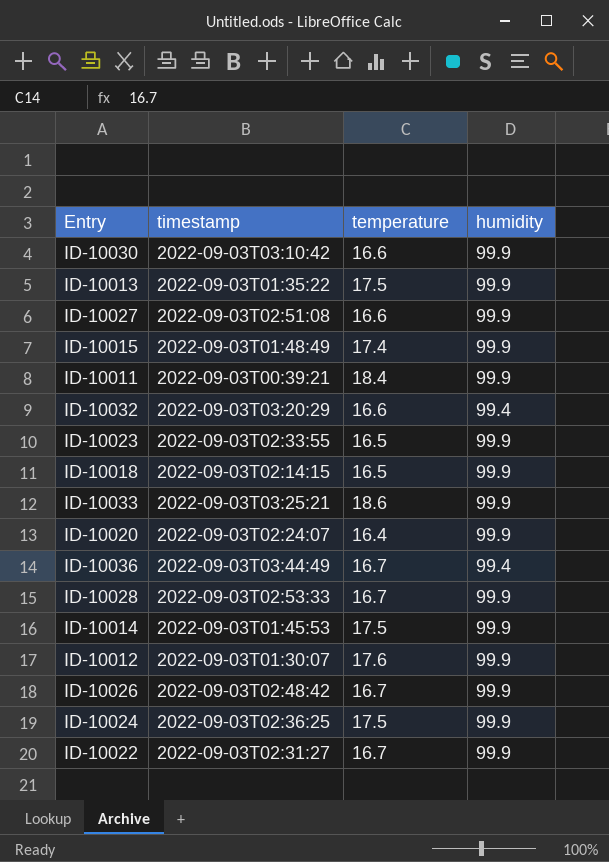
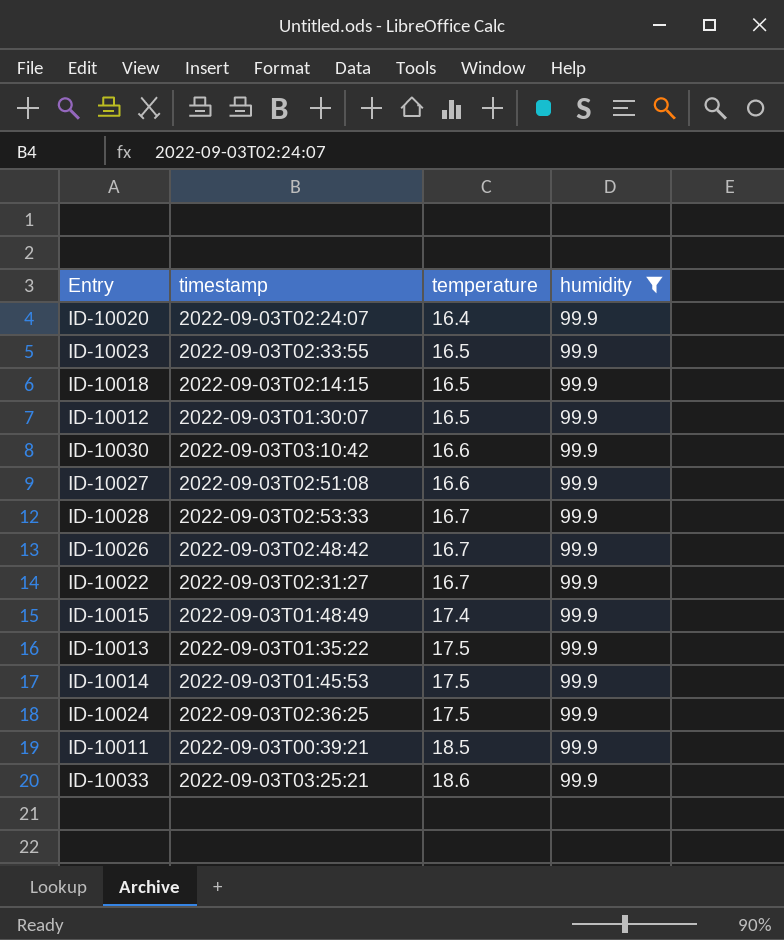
filter: none -> humidity = 99.9
row order: none -> temperature ascending
ID-10012 | temperature: 17.6 -> 16.5
ID-10011 | temperature: 18.4 -> 18.5

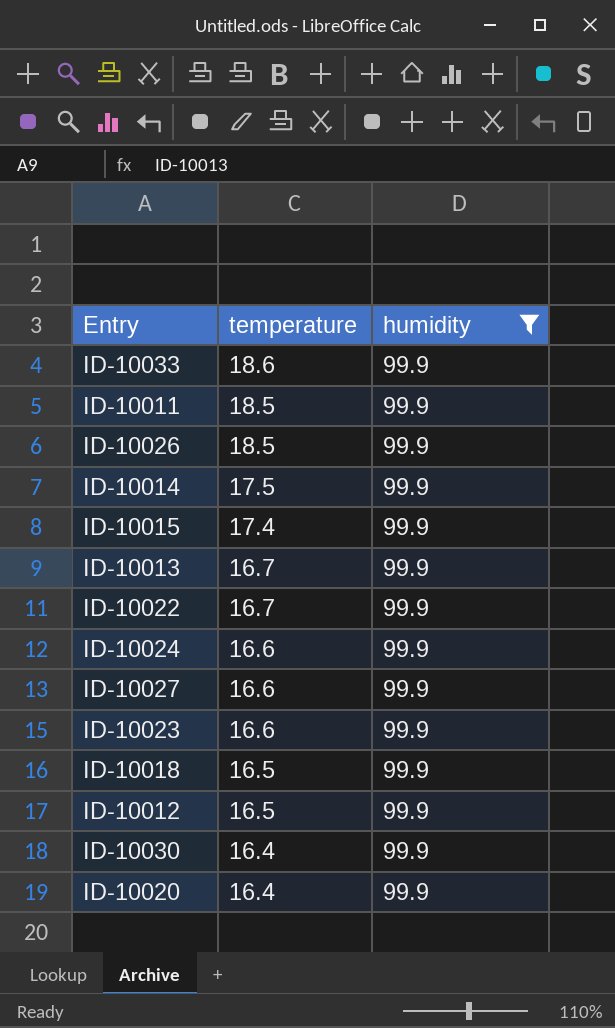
row order: temperature ascending -> temperature descending
column timestamp | position: 2 -> none
row ID-10028: 2022-09-03T02:53:33 | 16.7 | 99.9 -> none
ID-10026 | temperature: 16.7 -> 18.5
ID-10013 | temperature: 17.5 -> 16.7
ID-10024 | temperature: 17.5 -> 16.6
ID-10023 | temperature: 16.5 -> 16.6
ID-10030 | temperature: 16.6 -> 16.4

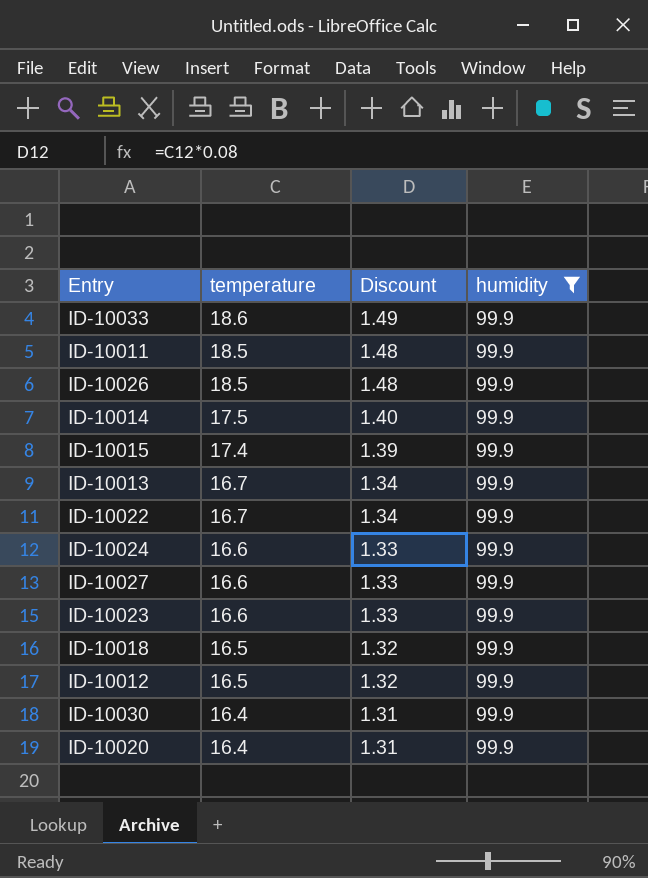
column Discount | formula: none -> [temperature] * 0.08

